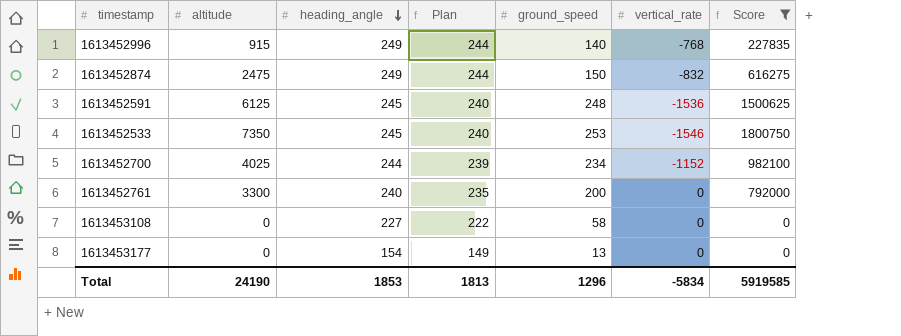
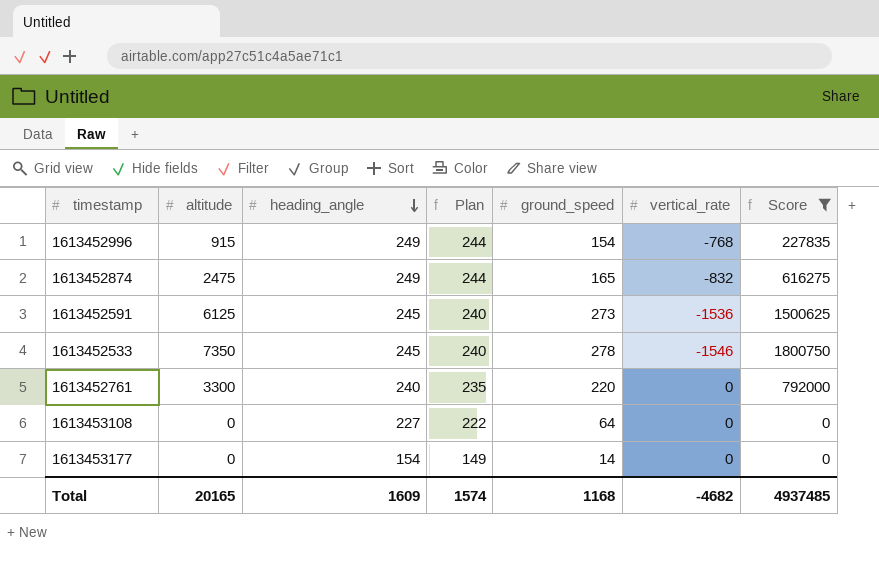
row 1613452700: 4025 | 244 | 239 | 234 | -1152 | 982100 -> none
1613452996 | ground_speed: 140 -> 154
1613452874 | ground_speed: 150 -> 165
1613452591 | ground_speed: 248 -> 273
1613452533 | ground_speed: 253 -> 278
1613452761 | ground_speed: 200 -> 220
1613453108 | ground_speed: 58 -> 64
1613453177 | ground_speed: 13 -> 14
Total | altitude: 24190 -> 20165
Total | heading_angle: 1853 -> 1609
Total | Plan: 1813 -> 1574
Total | ground_speed: 1296 -> 1168
Total | vertical_rate: -5834 -> -4682
Total | Score: 5919585 -> 4937485

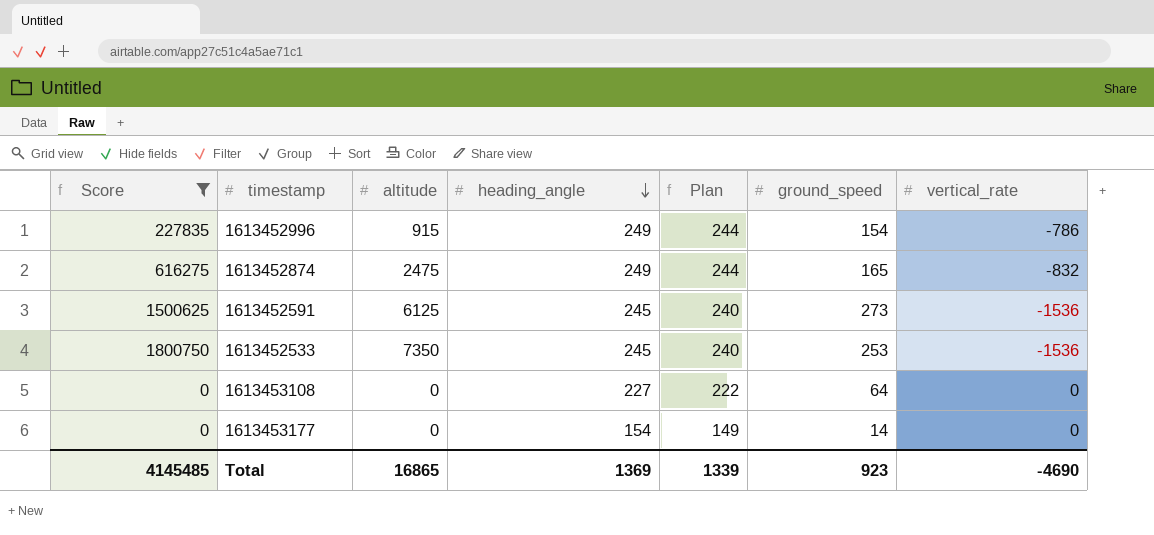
column Score | position: 7 -> 1
row 1613452761: 3300 | 240 | 235 | 220 | 0 | 792000 -> none
1613452996 | vertical_rate: -768 -> -786
1613452533 | ground_speed: 278 -> 253
1613452533 | vertical_rate: -1546 -> -1536
Total | Score: 4937485 -> 4145485
Total | altitude: 20165 -> 16865
Total | heading_angle: 1609 -> 1369
Total | Plan: 1574 -> 1339
Total | ground_speed: 1168 -> 923
Total | vertical_rate: -4682 -> -4690

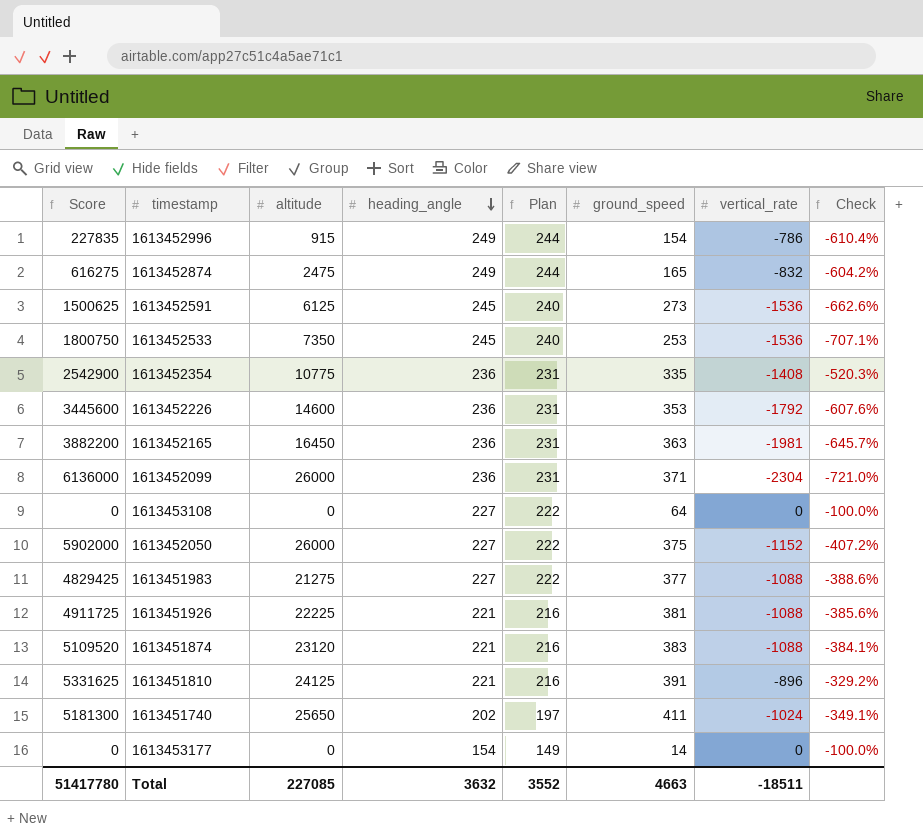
filter: Score <= 1800750 -> none
column Check | formula: none -> ([vertical_rate] - [ground_speed]) / [ground_speed]
Total | Score: 4145485 -> 51417780
Total | altitude: 16865 -> 227085
Total | heading_angle: 1369 -> 3632
Total | Plan: 1339 -> 3552
Total | ground_speed: 923 -> 4663
Total | vertical_rate: -4690 -> -18511

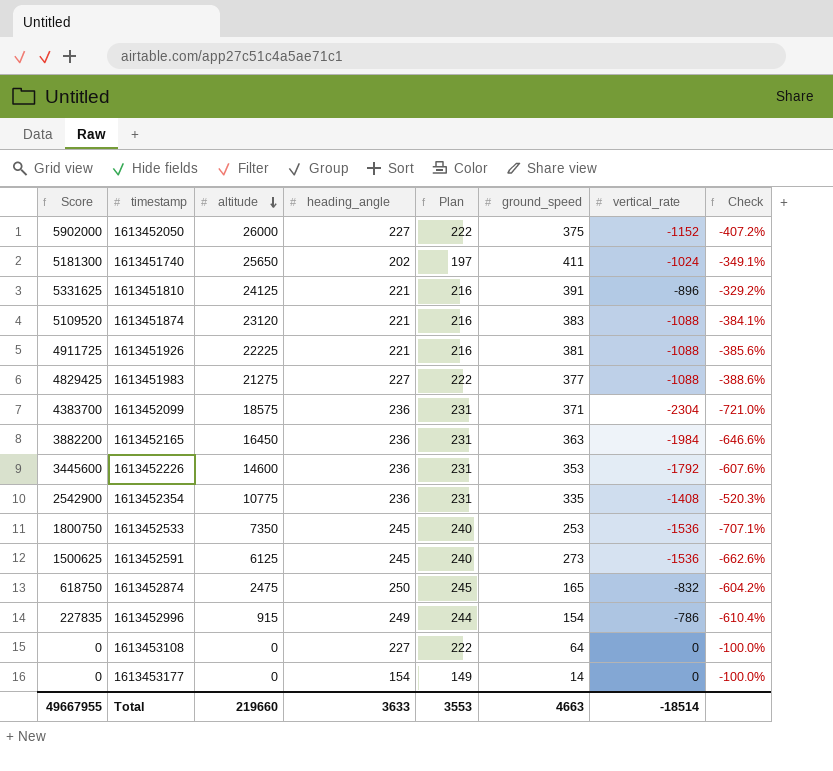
row order: heading_angle descending -> altitude descending
1613452099 | Score: 6136000 -> 4383700
1613452099 | altitude: 26000 -> 18575
1613452165 | vertical_rate: -1981 -> -1984
1613452165 | Check: -645.7% -> -646.6%
1613452874 | Score: 616275 -> 618750
1613452874 | heading_angle: 249 -> 250
1613452874 | Plan: 244 -> 245
Total | Score: 51417780 -> 49667955
Total | altitude: 227085 -> 219660
Total | heading_angle: 3632 -> 3633
Total | Plan: 3552 -> 3553
Total | vertical_rate: -18511 -> -18514

